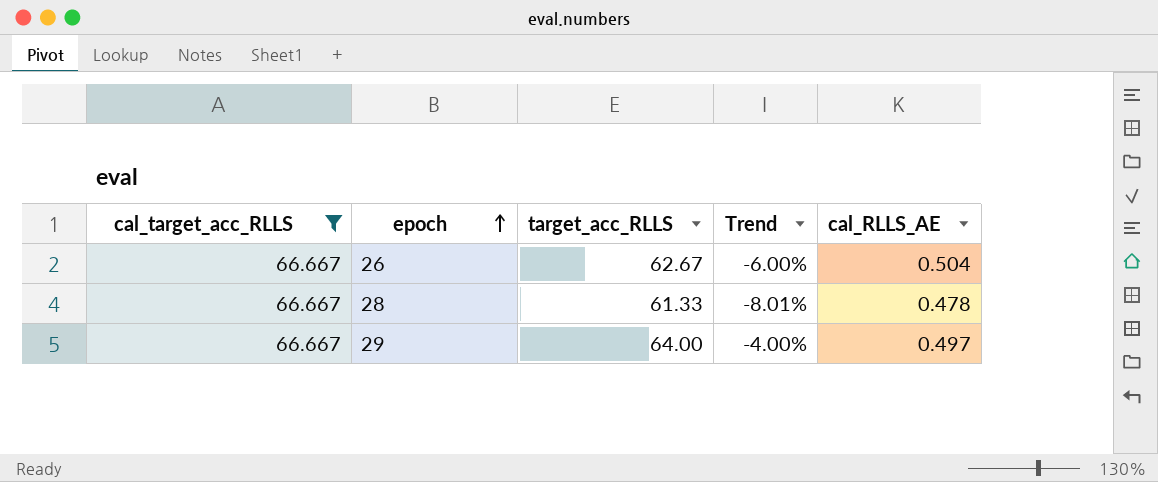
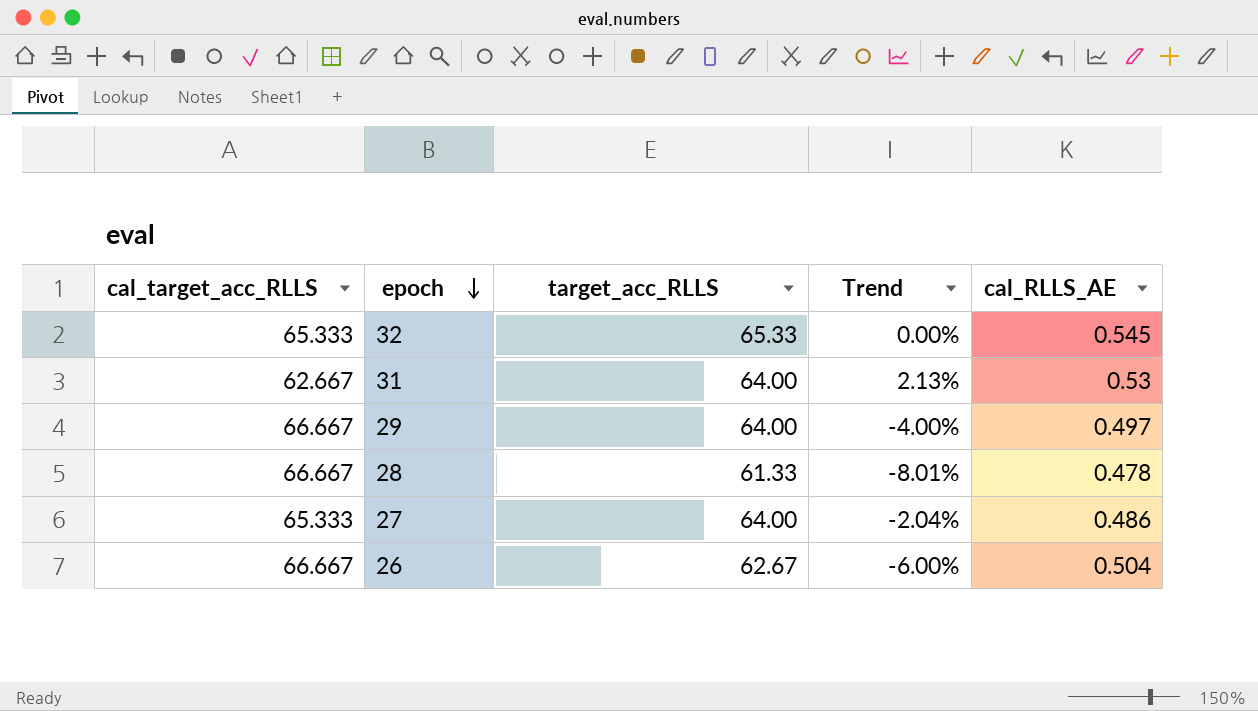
filter: cal_target_acc_RLLS = 66.667 -> none
row order: epoch ascending -> epoch descending

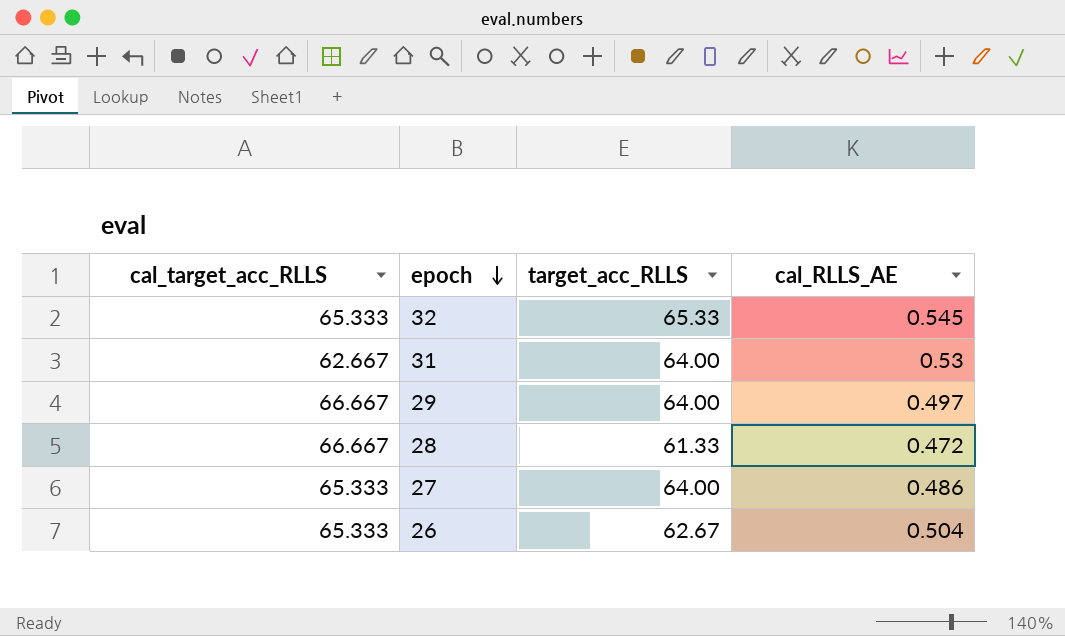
column Trend | formula: ([target_acc_RLLS] - [cal_target_acc_RLLS]) / [cal_target_acc_RLLS] -> none
28 | cal_RLLS_AE: 0.478 -> 0.472
26 | cal_target_acc_RLLS: 66.667 -> 65.333

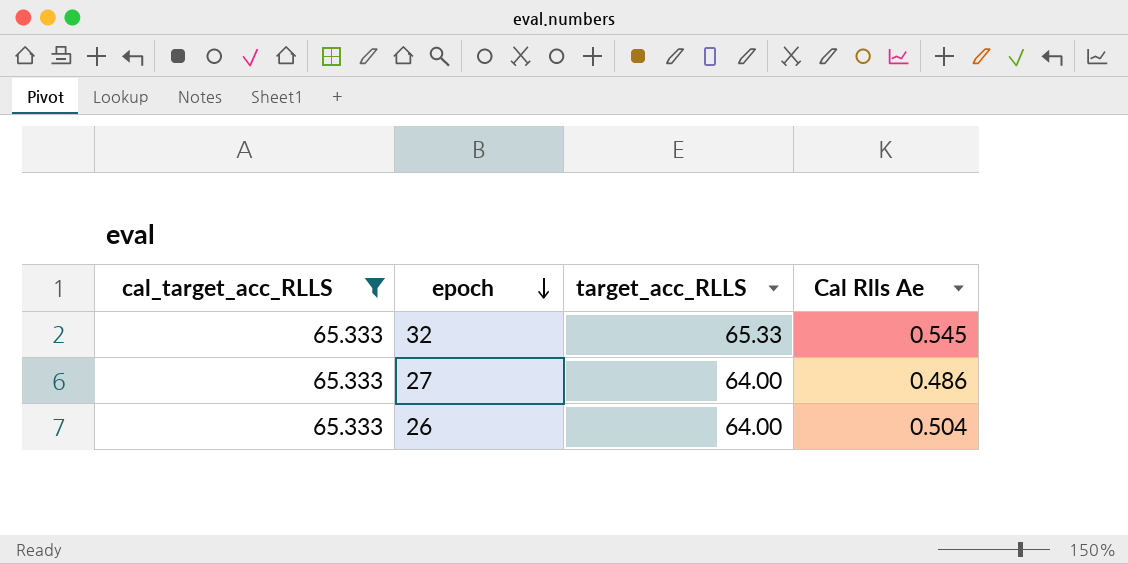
filter: none -> cal_target_acc_RLLS = 65.333
column name: cal_RLLS_AE -> Cal Rlls Ae
26 | target_acc_RLLS: 62.67 -> 64.00

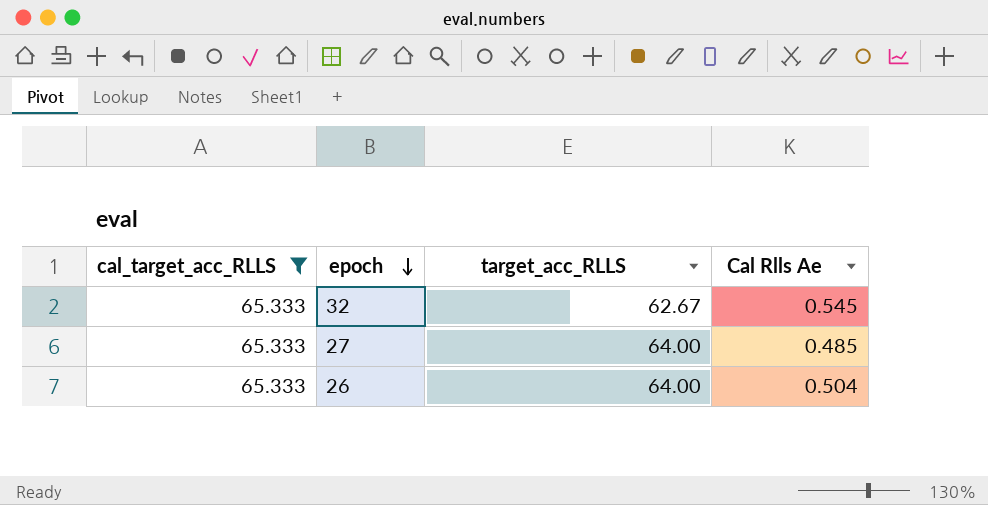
32 | target_acc_RLLS: 65.33 -> 62.67
27 | Cal Rlls Ae: 0.486 -> 0.485

